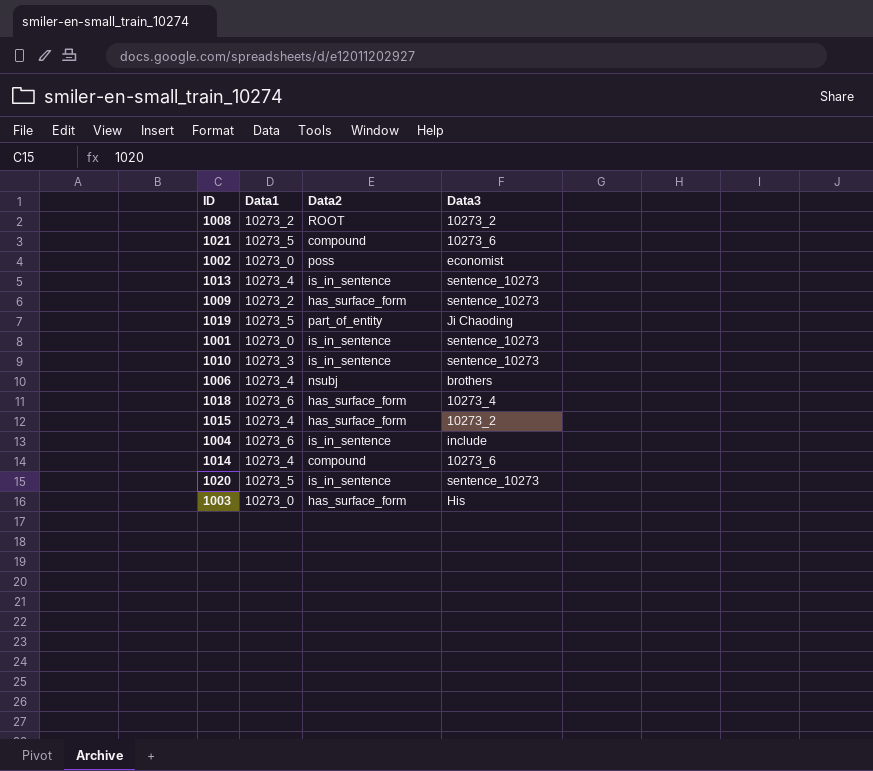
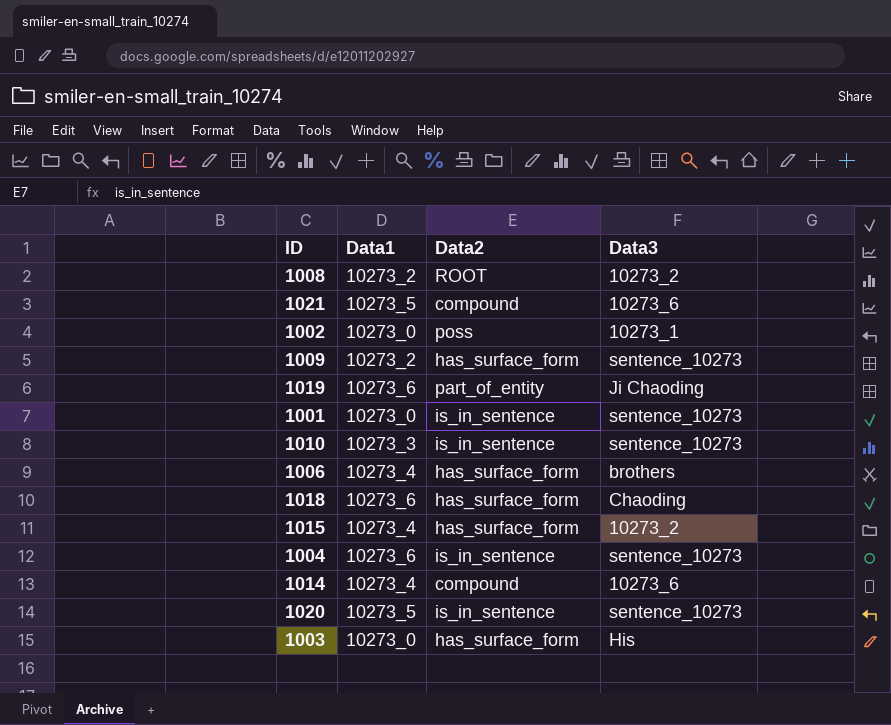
row 1013: 10273_4 | is_in_sentence | sentence_10273 -> none
1002 | Data3: economist -> 10273_1
1019 | Data1: 10273_5 -> 10273_6
1006 | Data2: nsubj -> has_surface_form
1018 | Data3: 10273_4 -> Chaoding
1004 | Data3: include -> sentence_10273

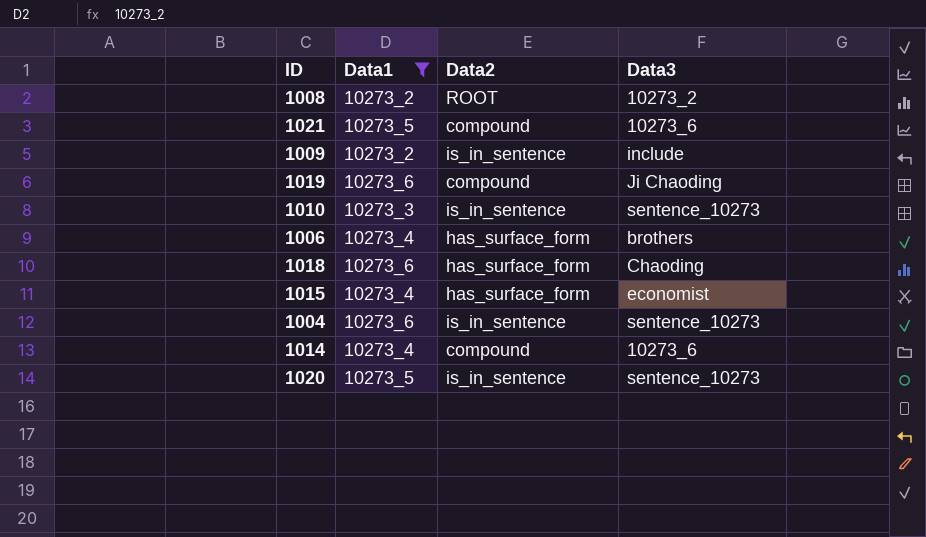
filter: none -> Data1 != 10273_0
1009 | Data2: has_surface_form -> is_in_sentence
1009 | Data3: sentence_10273 -> include
1019 | Data2: part_of_entity -> compound
1015 | Data3: 10273_2 -> economist

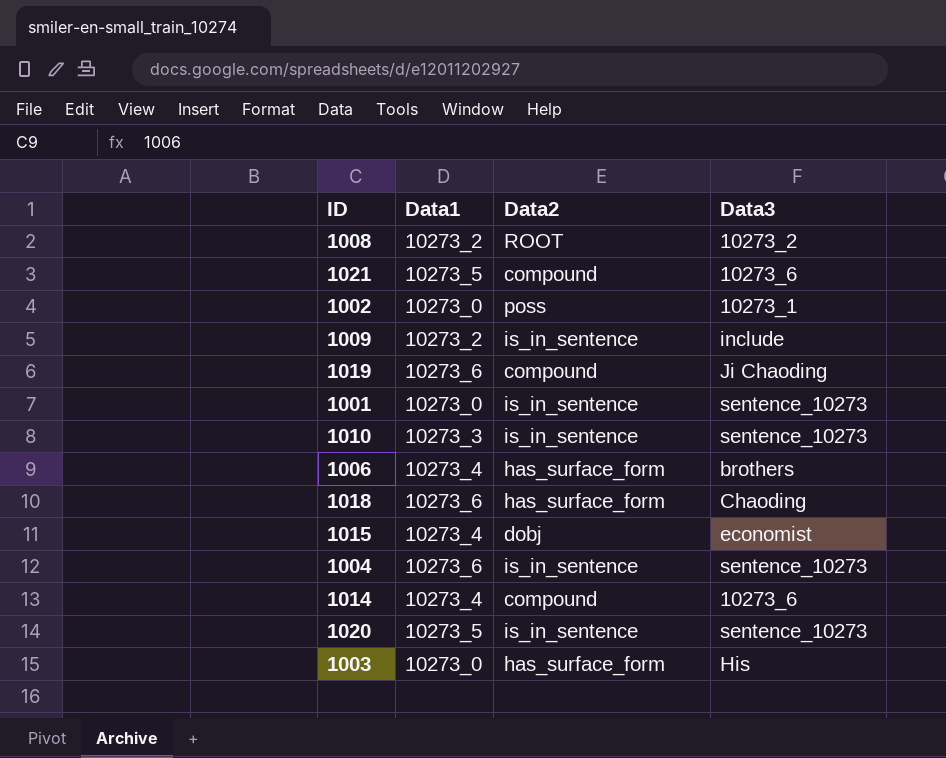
filter: Data1 != 10273_0 -> none
1015 | Data2: has_surface_form -> dobj

